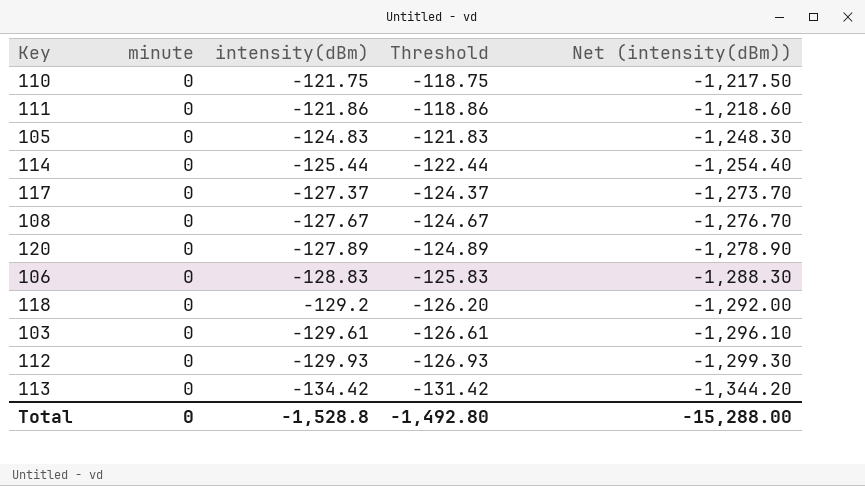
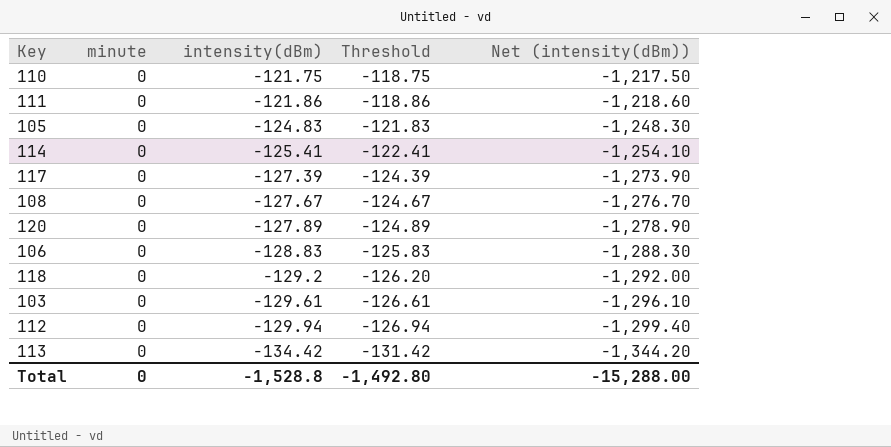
114 | intensity(dBm): -125.44 -> -125.41
114 | Threshold: -122.44 -> -122.41
114 | Net (intensity(dBm)): -1,254.40 -> -1,254.10
117 | intensity(dBm): -127.37 -> -127.39
117 | Threshold: -124.37 -> -124.39
117 | Net (intensity(dBm)): -1,273.70 -> -1,273.90
112 | intensity(dBm): -129.93 -> -129.94
112 | Threshold: -126.93 -> -126.94
112 | Net (intensity(dBm)): -1,299.30 -> -1,299.40

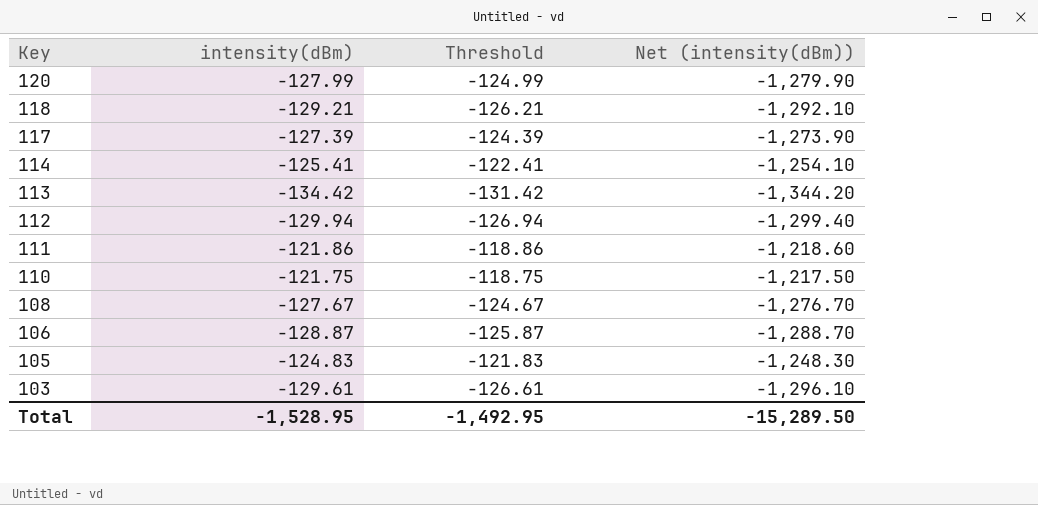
row order: intensity(dBm) descending -> Key descending
column minute | position: 2 -> none
120 | intensity(dBm): -127.89 -> -127.99
120 | Threshold: -124.89 -> -124.99
120 | Net (intensity(dBm)): -1,278.90 -> -1,279.90
118 | intensity(dBm): -129.2 -> -129.21
118 | Threshold: -126.20 -> -126.21
118 | Net (intensity(dBm)): -1,292.00 -> -1,292.10
106 | intensity(dBm): -128.83 -> -128.87
106 | Threshold: -125.83 -> -125.87
106 | Net (intensity(dBm)): -1,288.30 -> -1,288.70
Total | intensity(dBm): -1,528.8 -> -1,528.95
Total | Threshold: -1,492.80 -> -1,492.95
Total | Net (intensity(dBm)): -15,288.00 -> -15,289.50

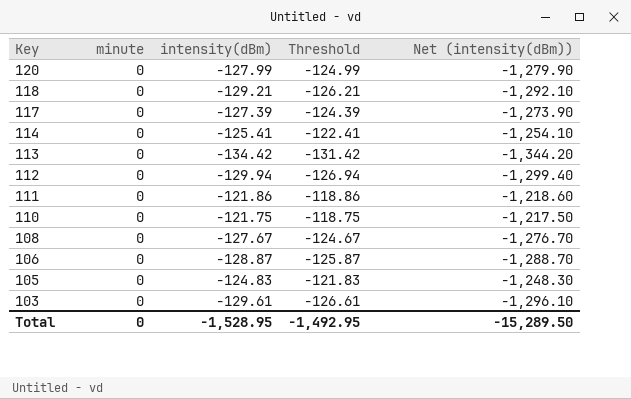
column minute | position: none -> 2

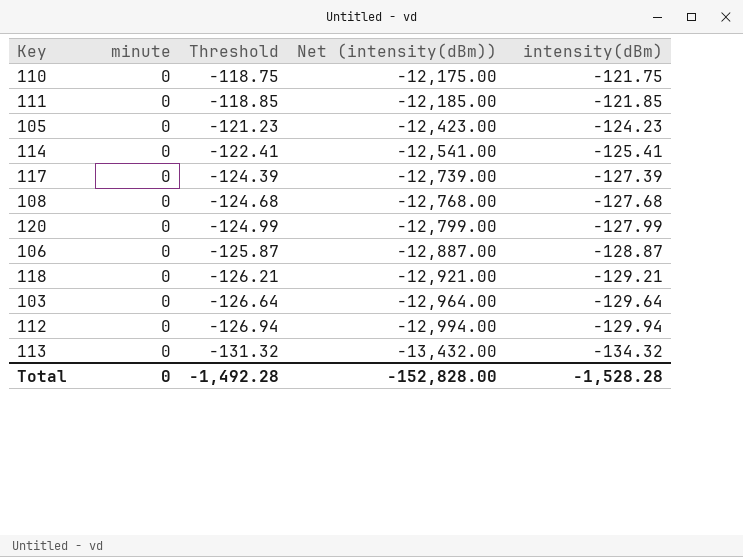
row order: Key descending -> Threshold descending
column Net (intensity(dBm)) | formula: [intensity(dBm)] * 10 -> [intensity(dBm)] * 100
column intensity(dBm) | position: 3 -> 5
111 | Threshold: -118.86 -> -118.85
111 | intensity(dBm): -121.86 -> -121.85
105 | Threshold: -121.83 -> -121.23
105 | intensity(dBm): -124.83 -> -124.23
108 | Threshold: -124.67 -> -124.68
108 | intensity(dBm): -127.67 -> -127.68
103 | Threshold: -126.61 -> -126.64
103 | intensity(dBm): -129.61 -> -129.64
113 | Threshold: -131.42 -> -131.32
113 | intensity(dBm): -134.42 -> -134.32
Total | Threshold: -1,492.95 -> -1,492.28
Total | Net (intensity(dBm)): -15,289.50 -> -152,828.00
Total | intensity(dBm): -1,528.95 -> -1,528.28

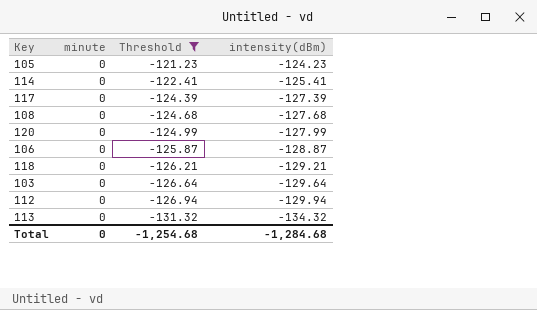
filter: none -> Threshold <= -121.23
column Net (intensity(dBm)) | formula: [intensity(dBm)] * 100 -> none
Total | Threshold: -1,492.28 -> -1,254.68
Total | intensity(dBm): -1,528.28 -> -1,284.68

